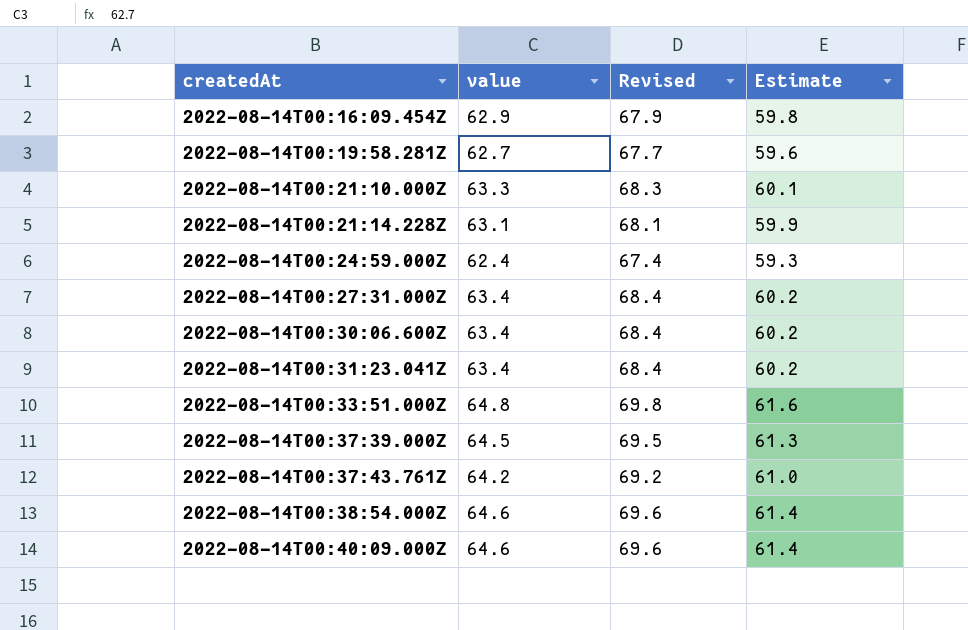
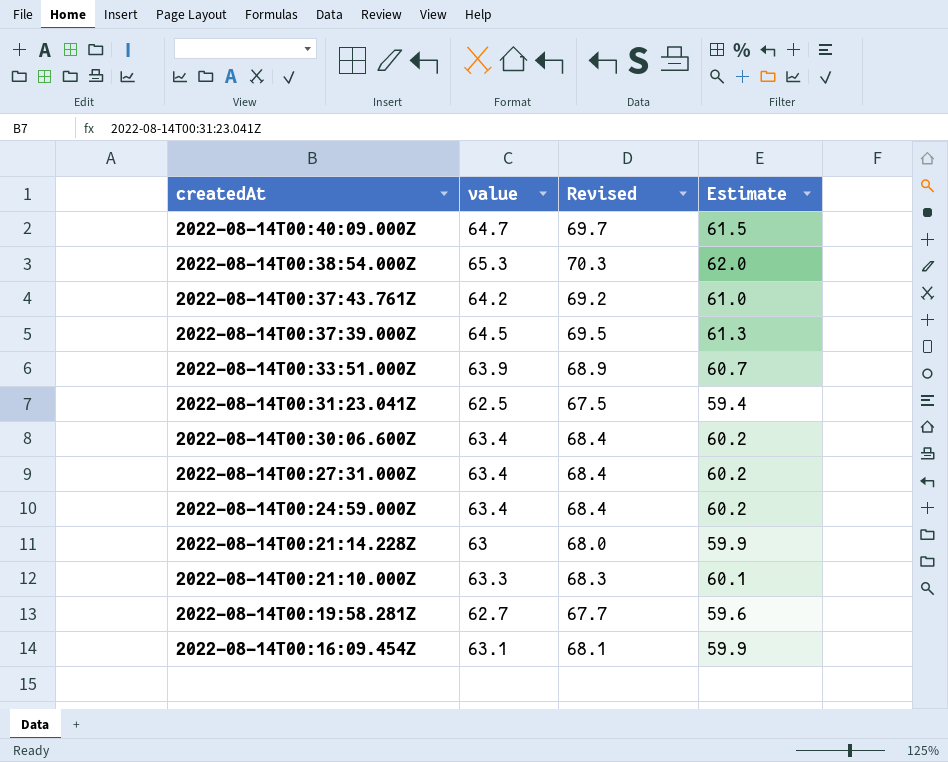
row order: createdAt ascending -> createdAt descending
2022-08-14T00:40:09.000Z | value: 64.6 -> 64.7
2022-08-14T00:40:09.000Z | Revised: 69.6 -> 69.7
2022-08-14T00:40:09.000Z | Estimate: 61.4 -> 61.5
2022-08-14T00:38:54.000Z | value: 64.6 -> 65.3
2022-08-14T00:38:54.000Z | Revised: 69.6 -> 70.3
2022-08-14T00:38:54.000Z | Estimate: 61.4 -> 62.0
2022-08-14T00:33:51.000Z | value: 64.8 -> 63.9
2022-08-14T00:33:51.000Z | Revised: 69.8 -> 68.9
2022-08-14T00:33:51.000Z | Estimate: 61.6 -> 60.7
2022-08-14T00:31:23.041Z | value: 63.4 -> 62.5
2022-08-14T00:31:23.041Z | Revised: 68.4 -> 67.5
2022-08-14T00:31:23.041Z | Estimate: 60.2 -> 59.4
2022-08-14T00:24:59.000Z | value: 62.4 -> 63.4
2022-08-14T00:24:59.000Z | Revised: 67.4 -> 68.4
2022-08-14T00:24:59.000Z | Estimate: 59.3 -> 60.2
2022-08-14T00:21:14.228Z | value: 63.1 -> 63
2022-08-14T00:21:14.228Z | Revised: 68.1 -> 68.0
2022-08-14T00:16:09.454Z | value: 62.9 -> 63.1
2022-08-14T00:16:09.454Z | Revised: 67.9 -> 68.1
2022-08-14T00:16:09.454Z | Estimate: 59.8 -> 59.9

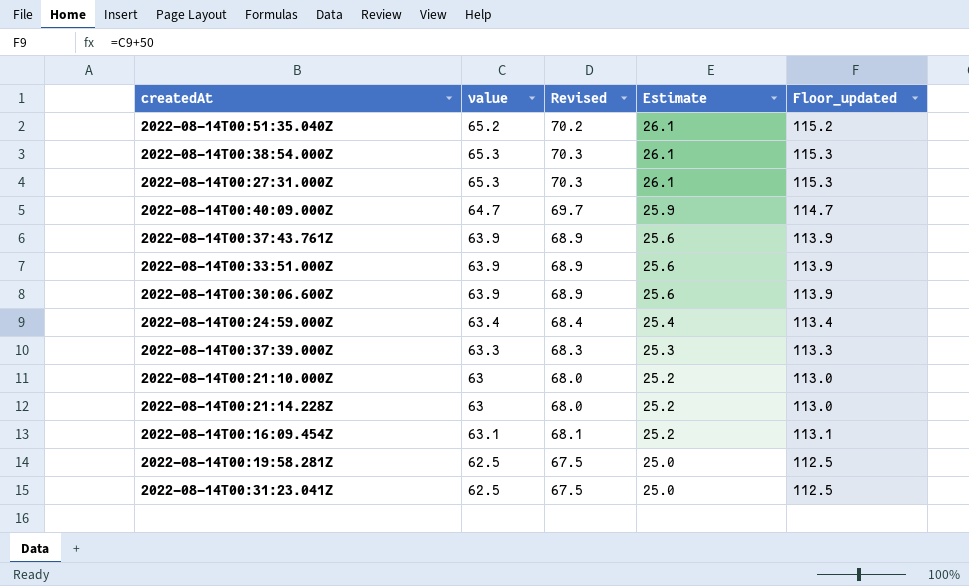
row order: createdAt descending -> Estimate descending
column Estimate | formula: [value] * 0.95 -> [value] * 0.4
column Floor_updated | formula: none -> [value] + 50
row 2022-08-14T00:51:35.040Z: none -> 65.2 | 70.2 | 26.1 | 115.2
2022-08-14T00:27:31.000Z | value: 63.4 -> 65.3
2022-08-14T00:27:31.000Z | Revised: 68.4 -> 70.3
2022-08-14T00:37:43.761Z | value: 64.2 -> 63.9
2022-08-14T00:37:43.761Z | Revised: 69.2 -> 68.9
2022-08-14T00:30:06.600Z | value: 63.4 -> 63.9
2022-08-14T00:30:06.600Z | Revised: 68.4 -> 68.9
2022-08-14T00:37:39.000Z | value: 64.5 -> 63.3
2022-08-14T00:37:39.000Z | Revised: 69.5 -> 68.3
2022-08-14T00:21:10.000Z | value: 63.3 -> 63
2022-08-14T00:21:10.000Z | Revised: 68.3 -> 68.0
2022-08-14T00:19:58.281Z | value: 62.7 -> 62.5
2022-08-14T00:19:58.281Z | Revised: 67.7 -> 67.5

